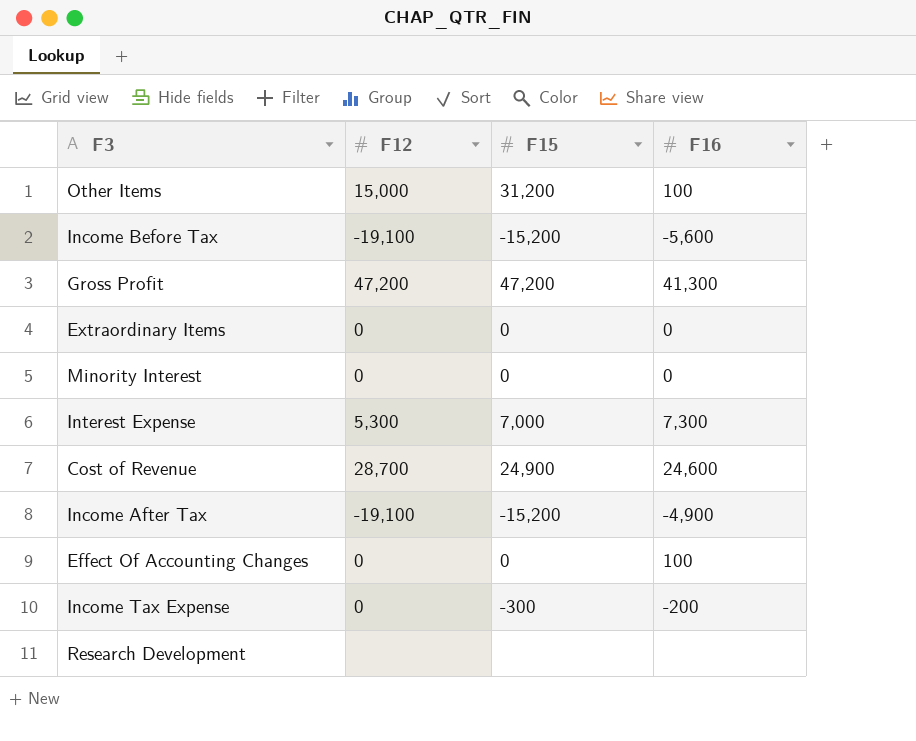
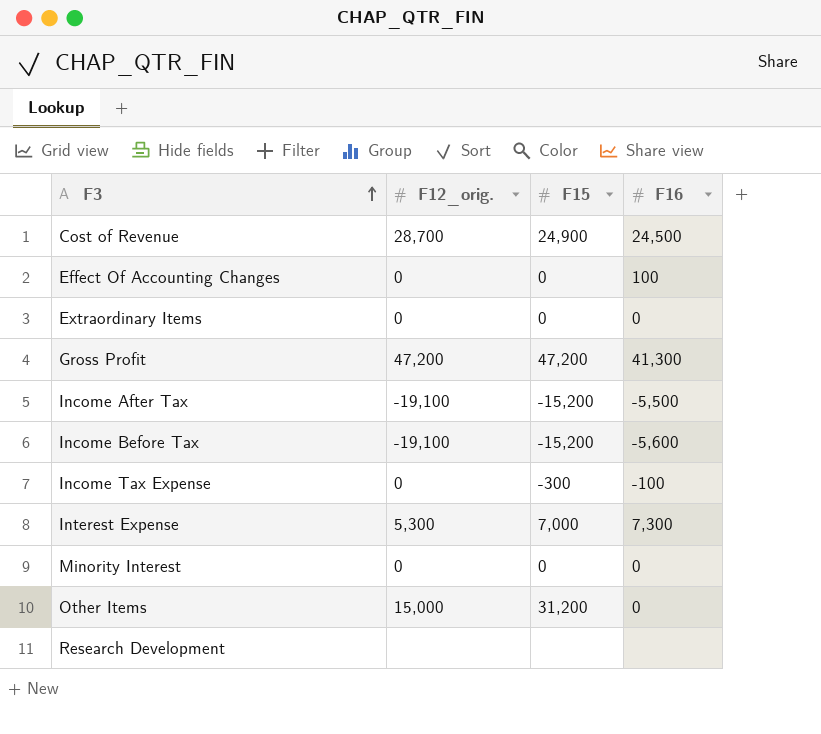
row order: none -> F3 ascending
column name: F12 -> F12_orig.
Cost of Revenue | F16: 24,600 -> 24,500
Income After Tax | F16: -4,900 -> -5,500
Income Tax Expense | F16: -200 -> -100
Other Items | F16: 100 -> 0

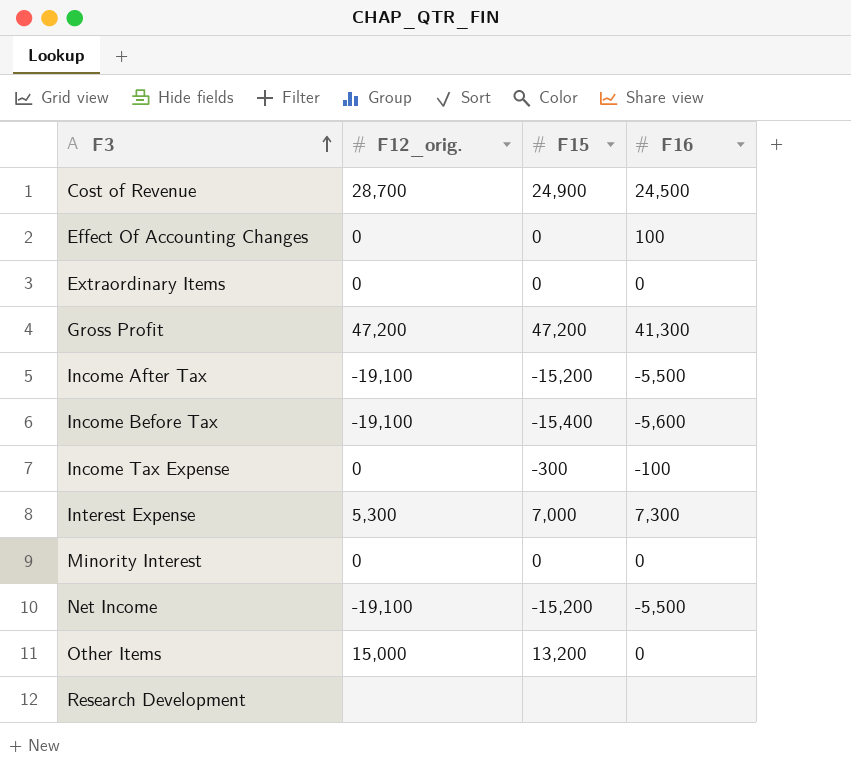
Income Before Tax | F15: -15,200 -> -15,400
row Net Income: none -> -19,100 | -15,200 | -5,500
Other Items | F15: 31,200 -> 13,200

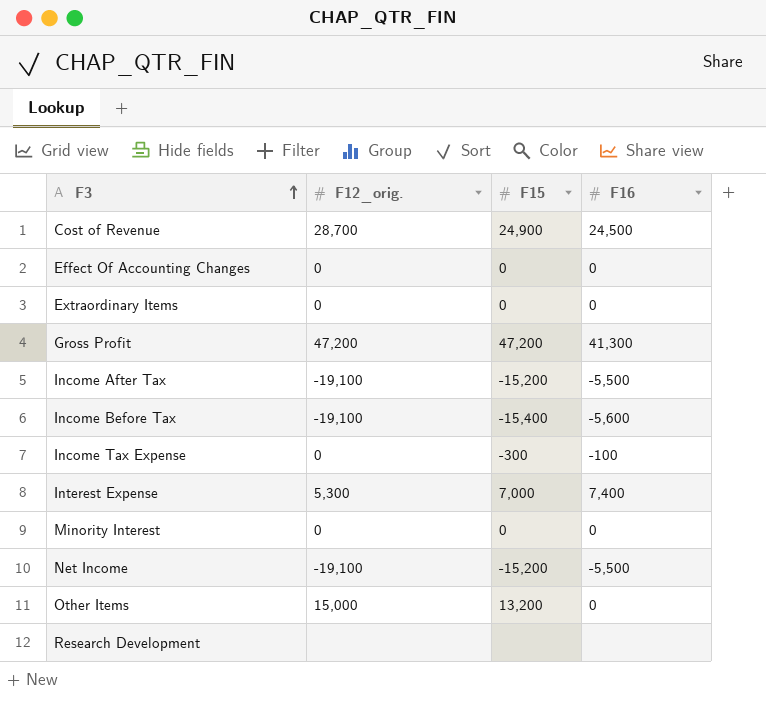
Effect Of Accounting Changes | F16: 100 -> 0
Interest Expense | F16: 7,300 -> 7,400

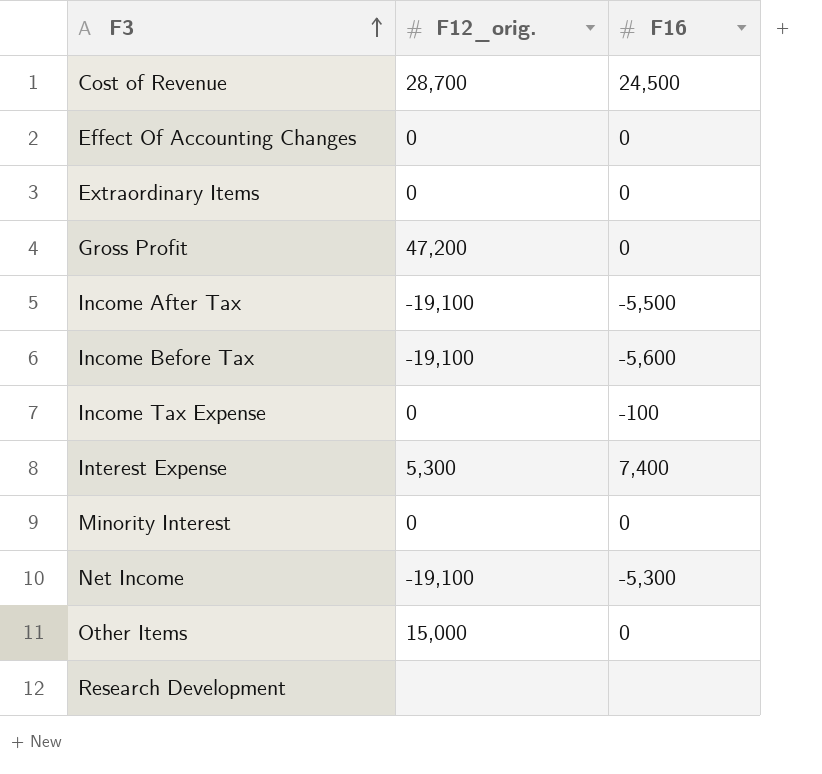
column F15 | position: 3 -> none
Gross Profit | F16: 41,300 -> 0
Net Income | F16: -5,500 -> -5,300

